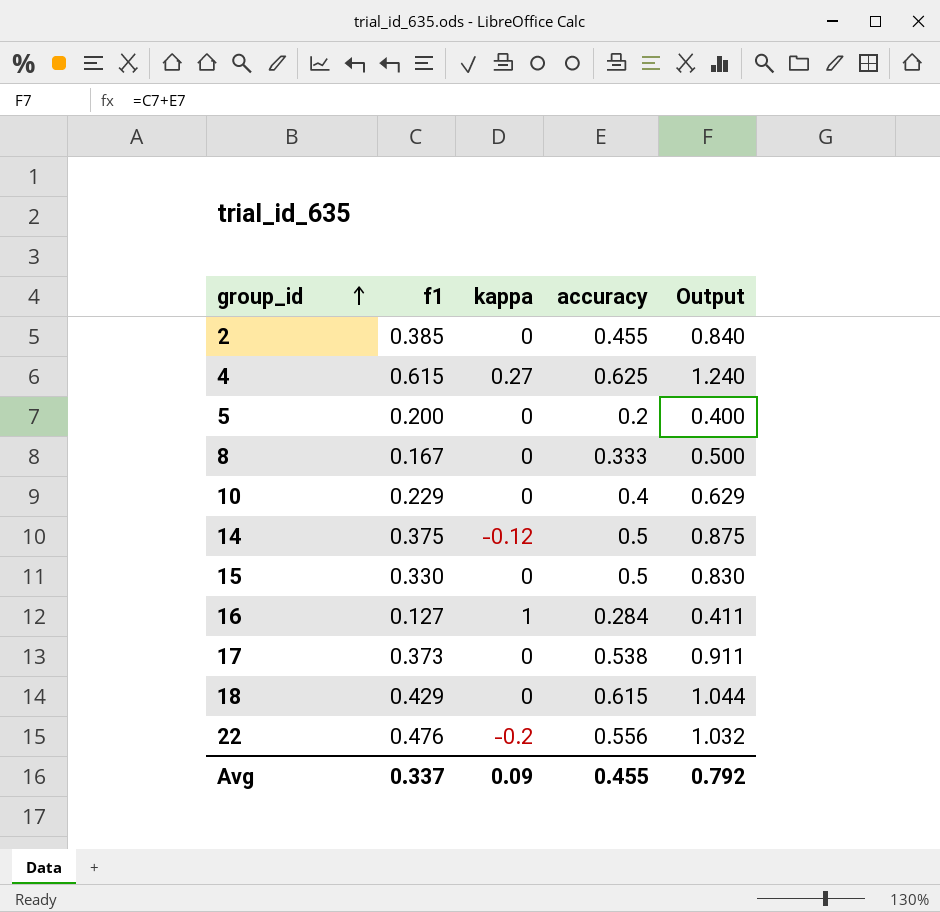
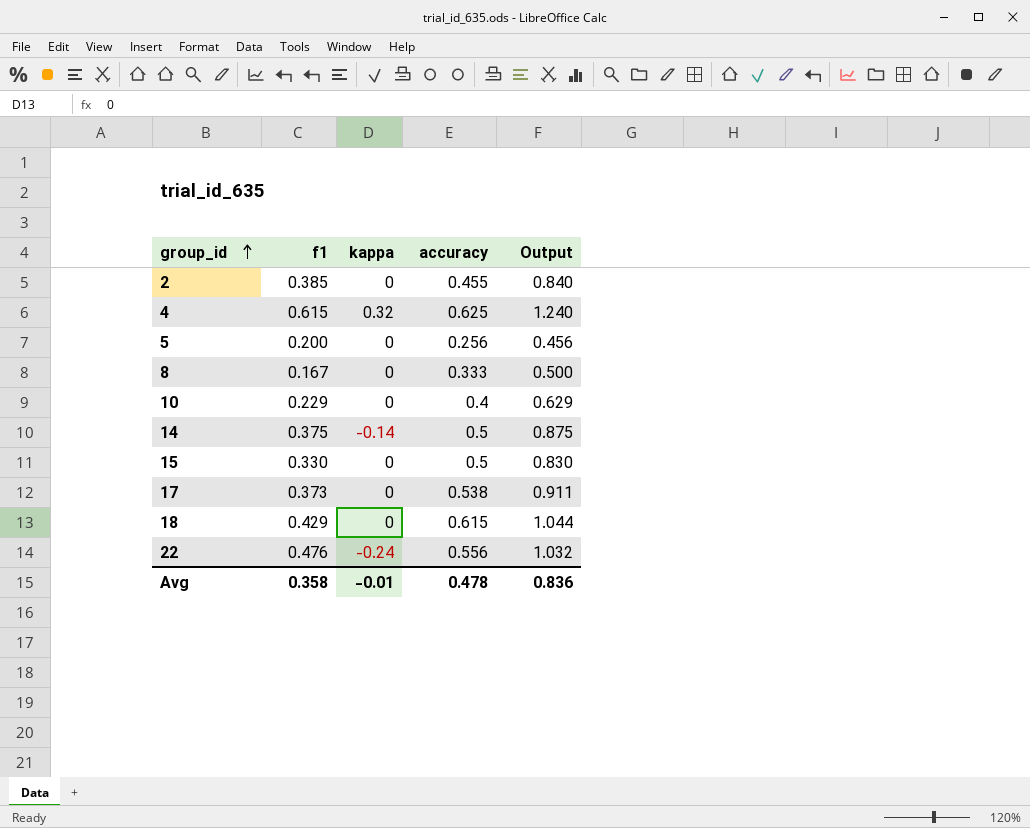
row 16: 0.127 | 1 | 0.284 | 0.411 -> none
4 | kappa: 0.27 -> 0.32
5 | accuracy: 0.2 -> 0.256
5 | Output: 0.400 -> 0.456
14 | kappa: -0.12 -> -0.14
22 | kappa: -0.2 -> -0.24
Avg | f1: 0.337 -> 0.358
Avg | kappa: 0.09 -> -0.01
Avg | accuracy: 0.455 -> 0.478
Avg | Output: 0.792 -> 0.836

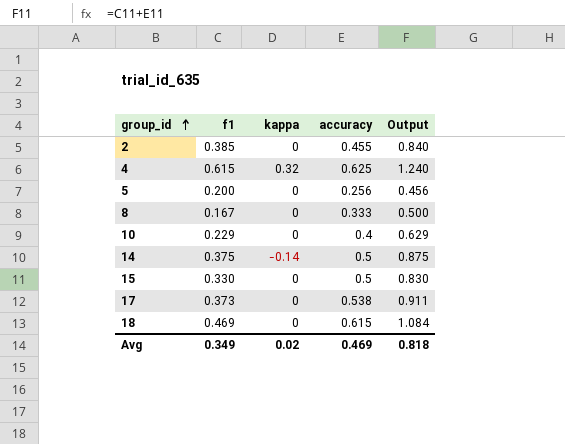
row 22: 0.476 | -0.24 | 0.556 | 1.032 -> none
18 | f1: 0.429 -> 0.469
18 | Output: 1.044 -> 1.084
Avg | f1: 0.358 -> 0.349
Avg | kappa: -0.01 -> 0.02
Avg | accuracy: 0.478 -> 0.469
Avg | Output: 0.836 -> 0.818

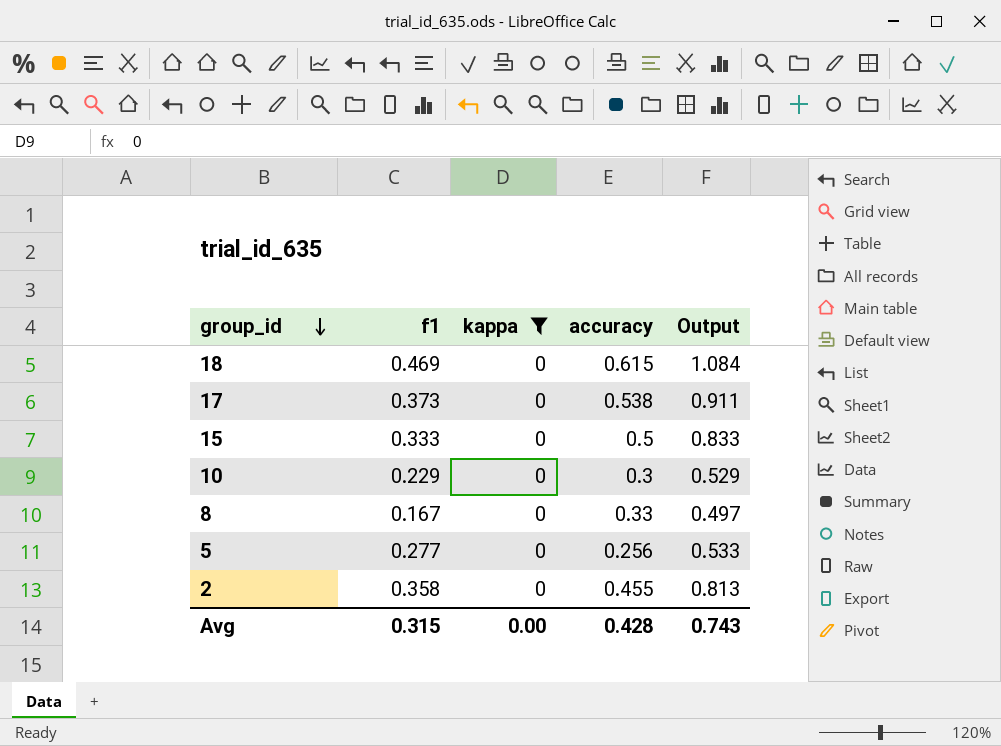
filter: none -> kappa = 0
row order: group_id ascending -> group_id descending
15 | f1: 0.330 -> 0.333
15 | Output: 0.830 -> 0.833
10 | accuracy: 0.4 -> 0.3
10 | Output: 0.629 -> 0.529
8 | accuracy: 0.333 -> 0.33
8 | Output: 0.500 -> 0.497
5 | f1: 0.200 -> 0.277
5 | Output: 0.456 -> 0.533
2 | f1: 0.385 -> 0.358
2 | Output: 0.840 -> 0.813
Avg | f1: 0.349 -> 0.315
Avg | kappa: 0.02 -> 0.00
Avg | accuracy: 0.469 -> 0.428
Avg | Output: 0.818 -> 0.743

